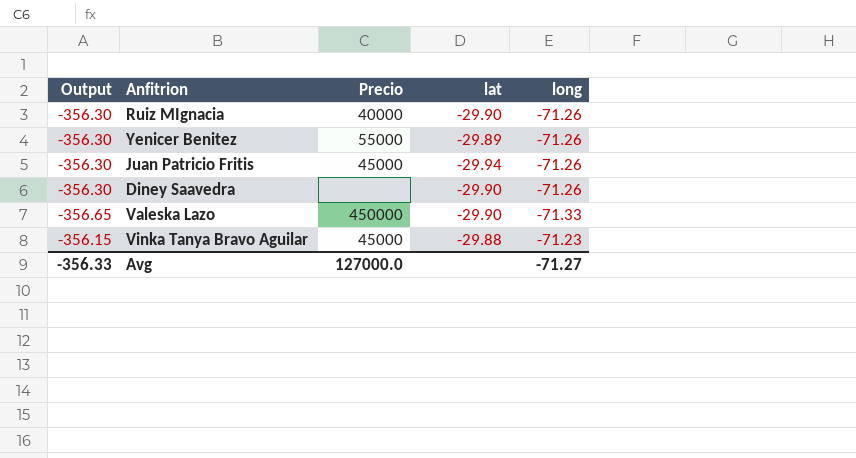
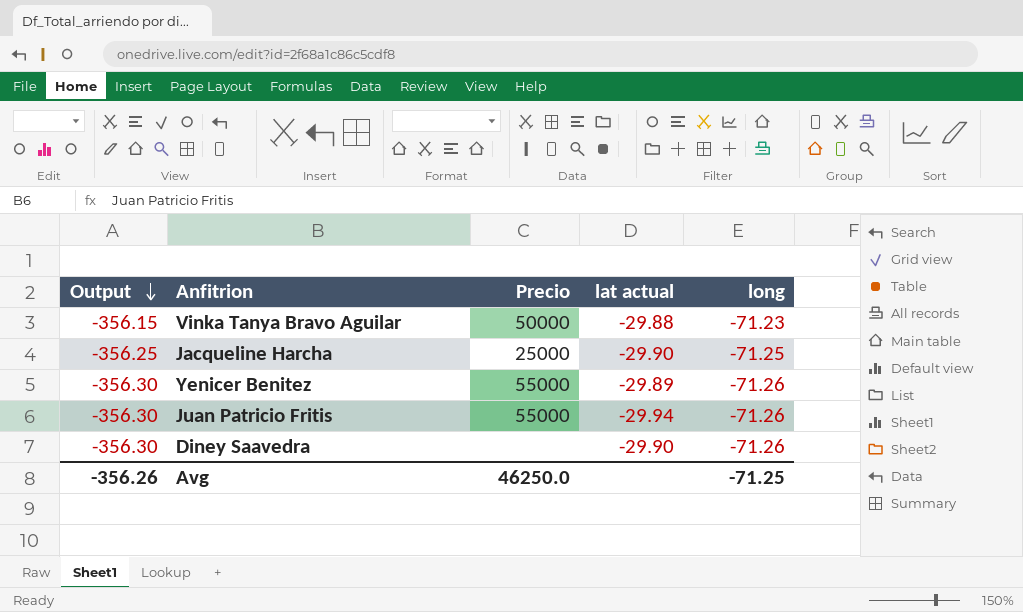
row order: none -> Output descending
column name: lat -> lat actual
row Ruiz MIgnacia: -356.30 | 40000 | -29.90 | -71.26 -> none
row Valeska Lazo: -356.65 | 450000 | -29.90 | -71.33 -> none
Vinka Tanya Bravo Aguilar | Precio: 45000 -> 50000
row Jacqueline Harcha: none -> -356.25 | 25000 | -29.90 | -71.25
Juan Patricio Fritis | Precio: 45000 -> 55000
Avg | Output: -356.33 -> -356.26
Avg | Precio: 127000.0 -> 46250.0
Avg | long: -71.27 -> -71.25

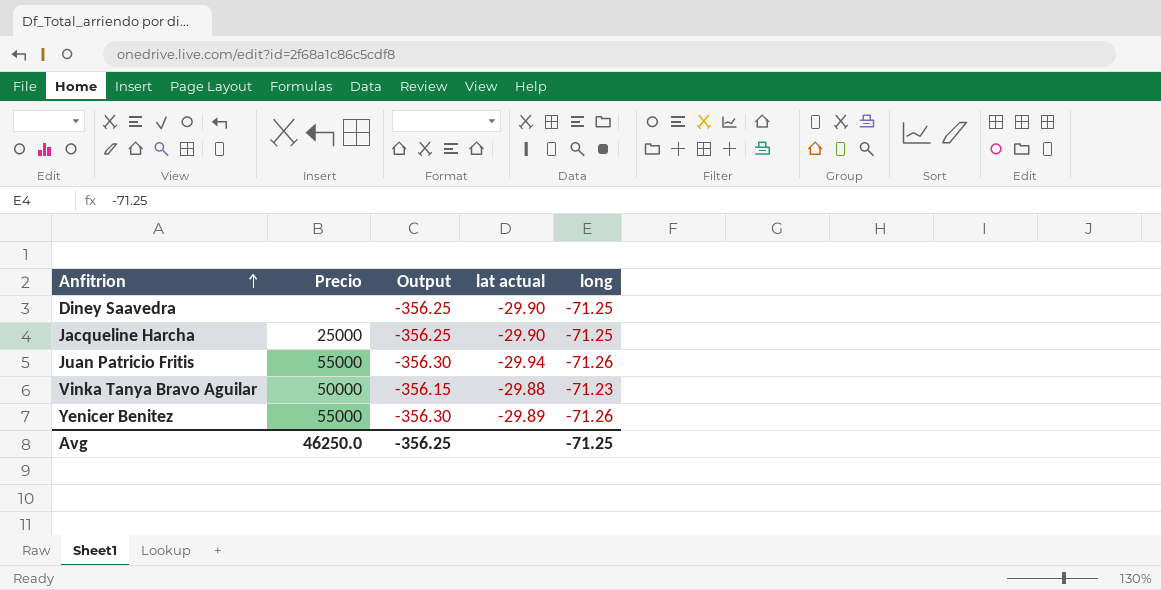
row order: Output descending -> Anfitrion ascending
column Output | position: 1 -> 3
Diney Saavedra | Output: -356.30 -> -356.25
Diney Saavedra | long: -71.26 -> -71.25
Avg | Output: -356.26 -> -356.25

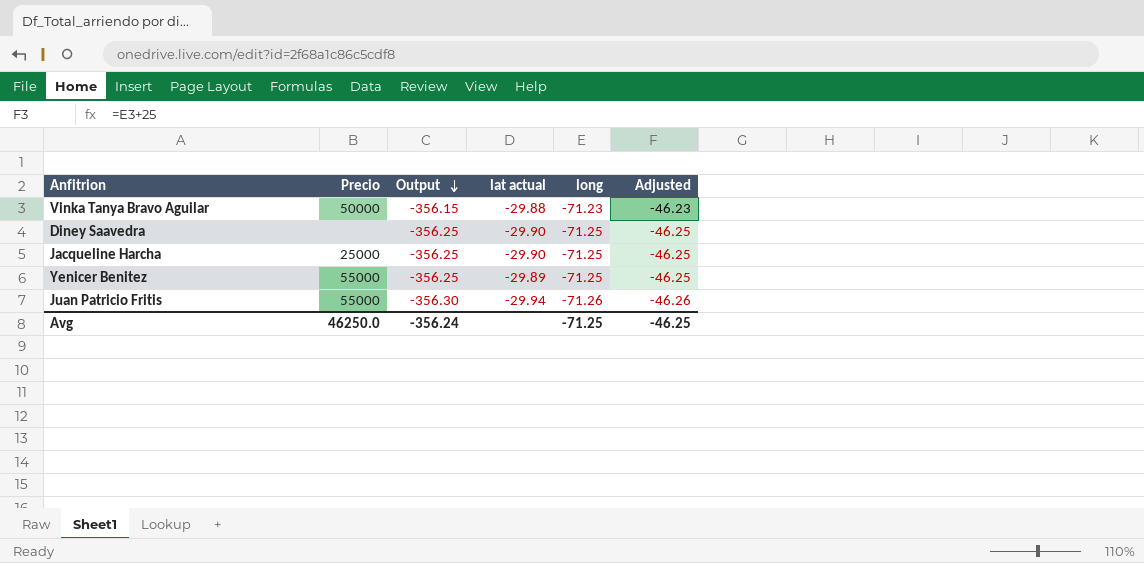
row order: Anfitrion ascending -> Output descending
column Adjusted | formula: none -> [long] + 25
Yenicer Benitez | Output: -356.30 -> -356.25
Yenicer Benitez | long: -71.26 -> -71.25
Avg | Output: -356.25 -> -356.24

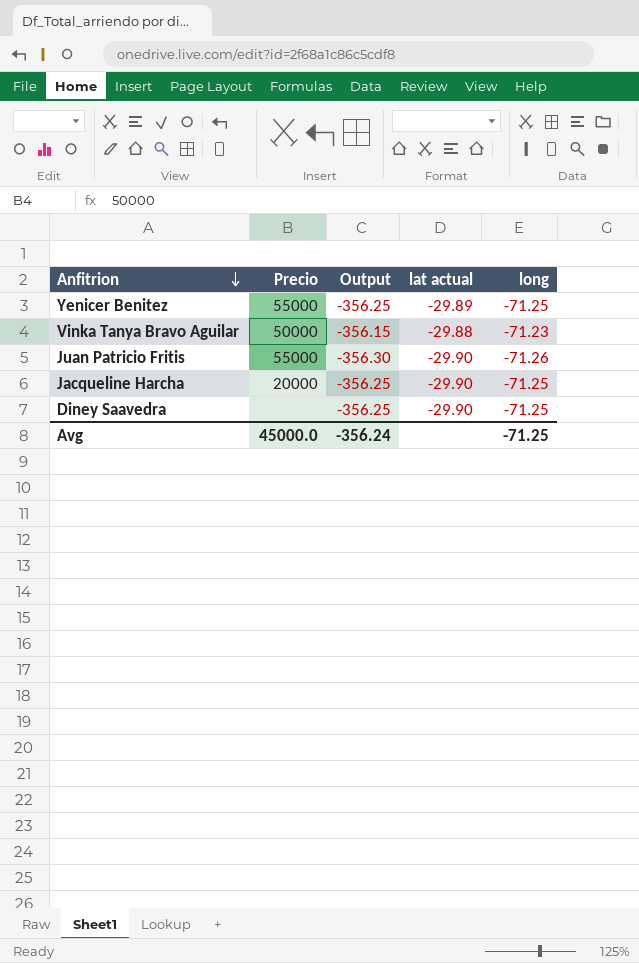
row order: Output descending -> Anfitrion descending
column Adjusted | formula: [long] + 25 -> none
Juan Patricio Fritis | lat actual: -29.94 -> -29.90
Jacqueline Harcha | Precio: 25000 -> 20000
Avg | Precio: 46250.0 -> 45000.0

